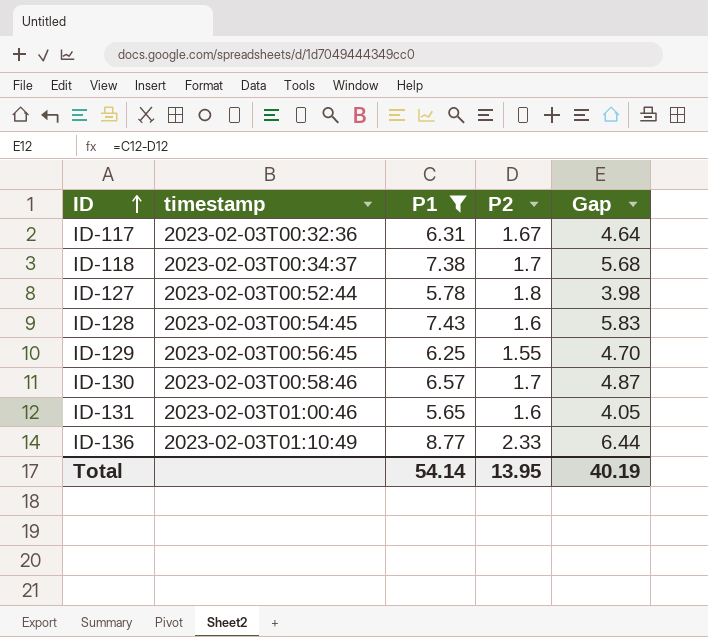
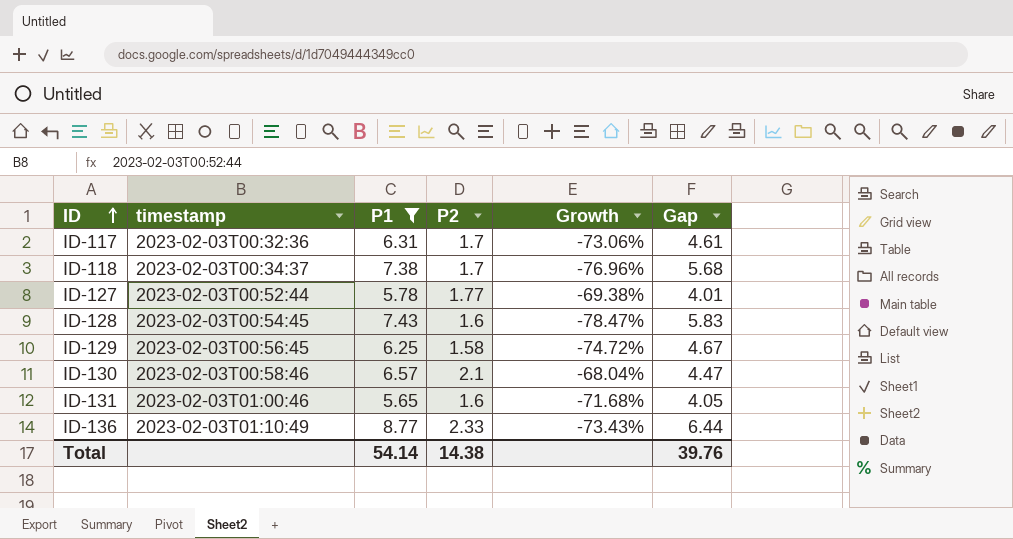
column Growth | formula: none -> ([P2] - [P1]) / [P1]
ID-117 | P2: 1.67 -> 1.7
ID-117 | Gap: 4.64 -> 4.61
ID-127 | P2: 1.8 -> 1.77
ID-127 | Gap: 3.98 -> 4.01
ID-129 | P2: 1.55 -> 1.58
ID-129 | Gap: 4.70 -> 4.67
ID-130 | P2: 1.7 -> 2.1
ID-130 | Gap: 4.87 -> 4.47
Total | P2: 13.95 -> 14.38
Total | Gap: 40.19 -> 39.76

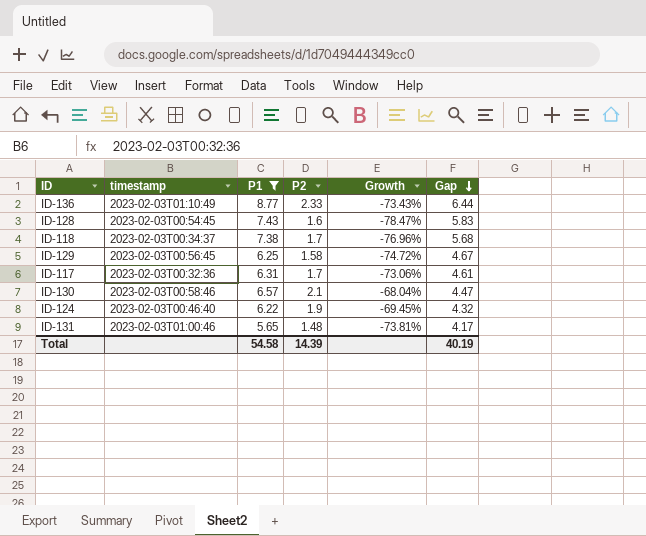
row order: ID ascending -> Gap descending
row ID-127: 2023-02-03T00:52:44 | 5.78 | 1.77 | -69.38% | 4.01 -> none
row ID-124: none -> 2023-02-03T00:46:40 | 6.22 | 1.9 | -69.45% | 4.32
ID-131 | P2: 1.6 -> 1.48
ID-131 | Growth: -71.68% -> -73.81%
ID-131 | Gap: 4.05 -> 4.17
Total | P1: 54.14 -> 54.58
Total | P2: 14.38 -> 14.39
Total | Gap: 39.76 -> 40.19

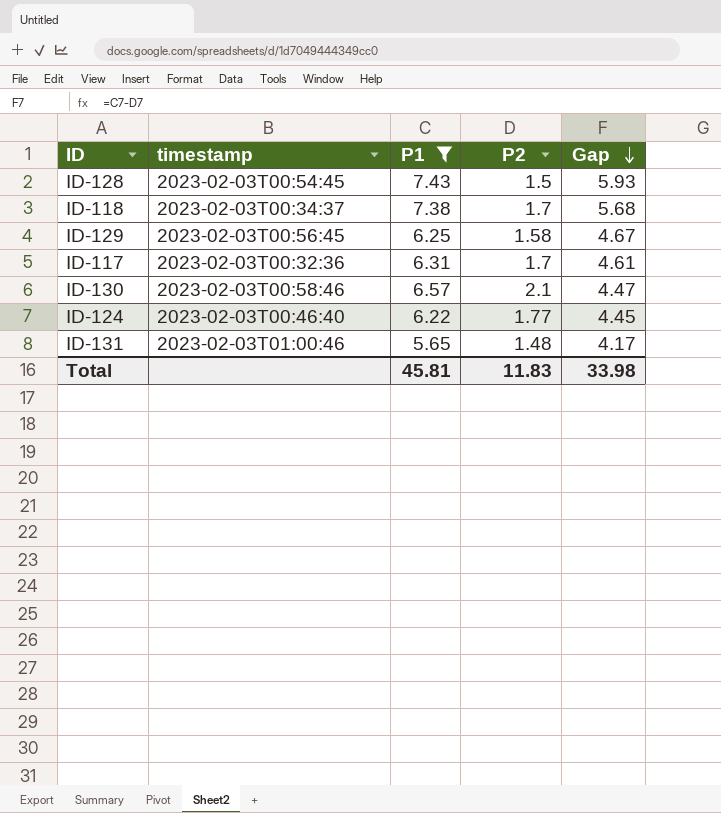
column Growth | formula: ([P2] - [P1]) / [P1] -> none
row ID-136: 2023-02-03T01:10:49 | 8.77 | 2.33 | -73.43% | 6.44 -> none
ID-128 | P2: 1.6 -> 1.5
ID-128 | Gap: 5.83 -> 5.93
ID-124 | P2: 1.9 -> 1.77
ID-124 | Gap: 4.32 -> 4.45
Total | P1: 54.58 -> 45.81
Total | P2: 14.39 -> 11.83
Total | Gap: 40.19 -> 33.98

